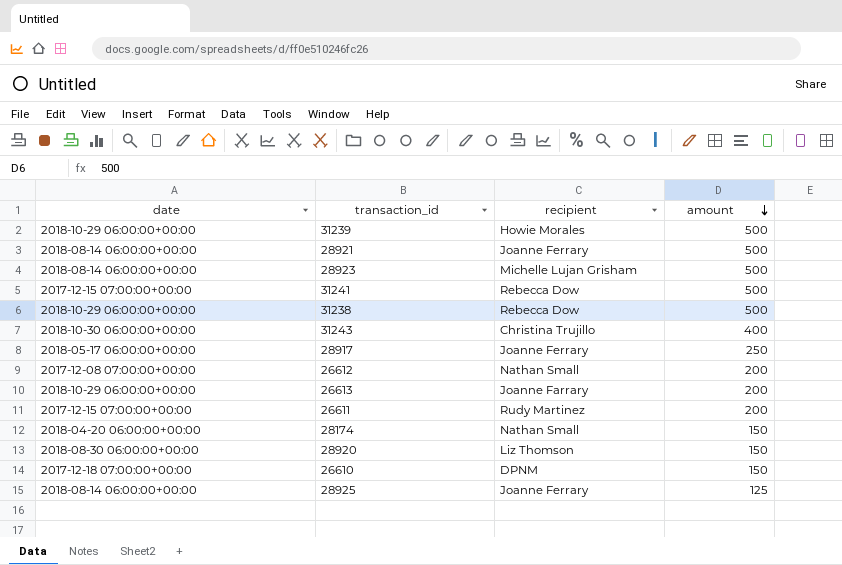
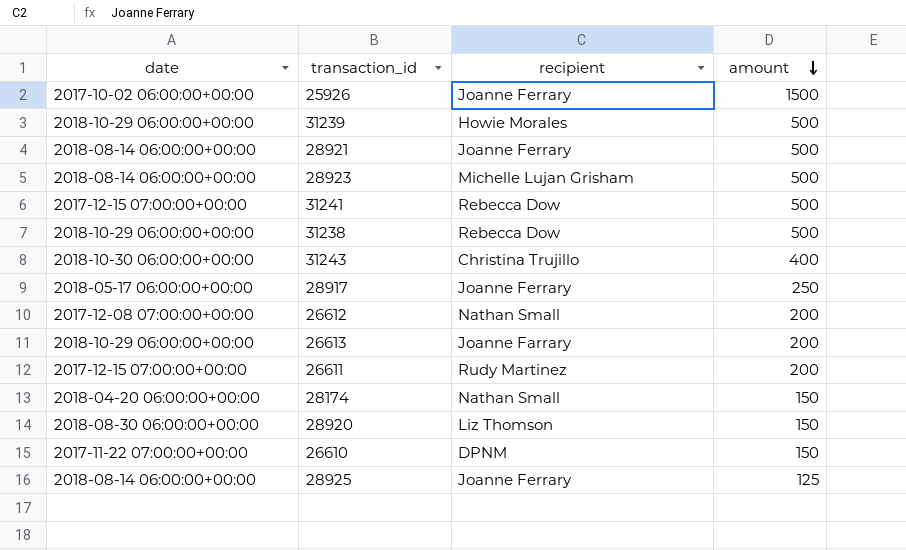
row 25926: none -> 2017-10-02 06:00:00+00:00 | Joanne Ferrary | 1500
26610 | date: 2017-12-18 07:00:00+00:00 -> 2017-11-22 07:00:00+00:00

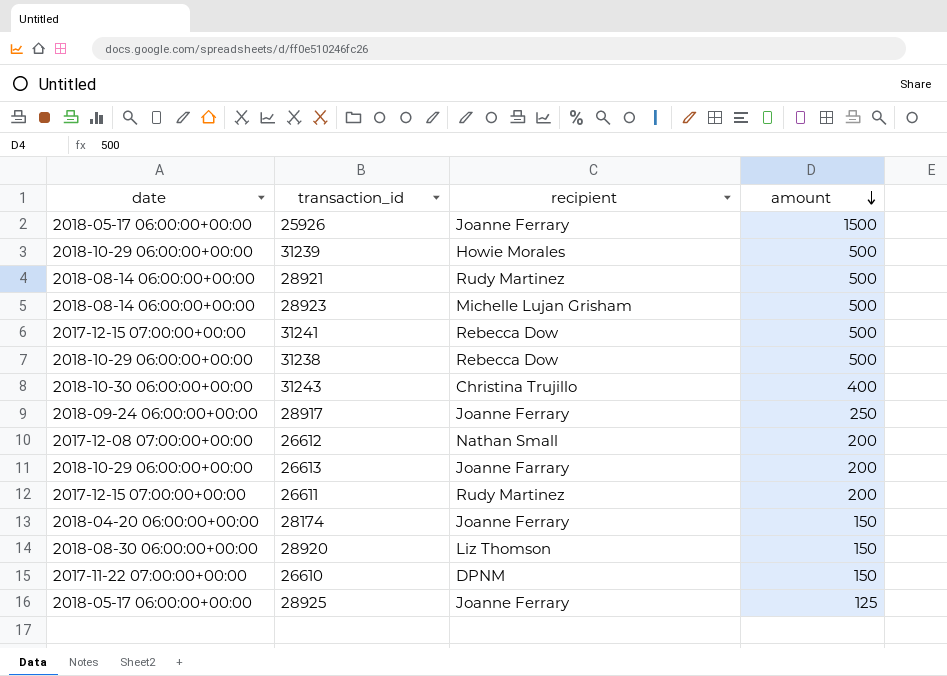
25926 | date: 2017-10-02 06:00:00+00:00 -> 2018-05-17 06:00:00+00:00
28921 | recipient: Joanne Ferrary -> Rudy Martinez
28917 | date: 2018-05-17 06:00:00+00:00 -> 2018-09-24 06:00:00+00:00
28174 | recipient: Nathan Small -> Joanne Ferrary
28925 | date: 2018-08-14 06:00:00+00:00 -> 2018-05-17 06:00:00+00:00

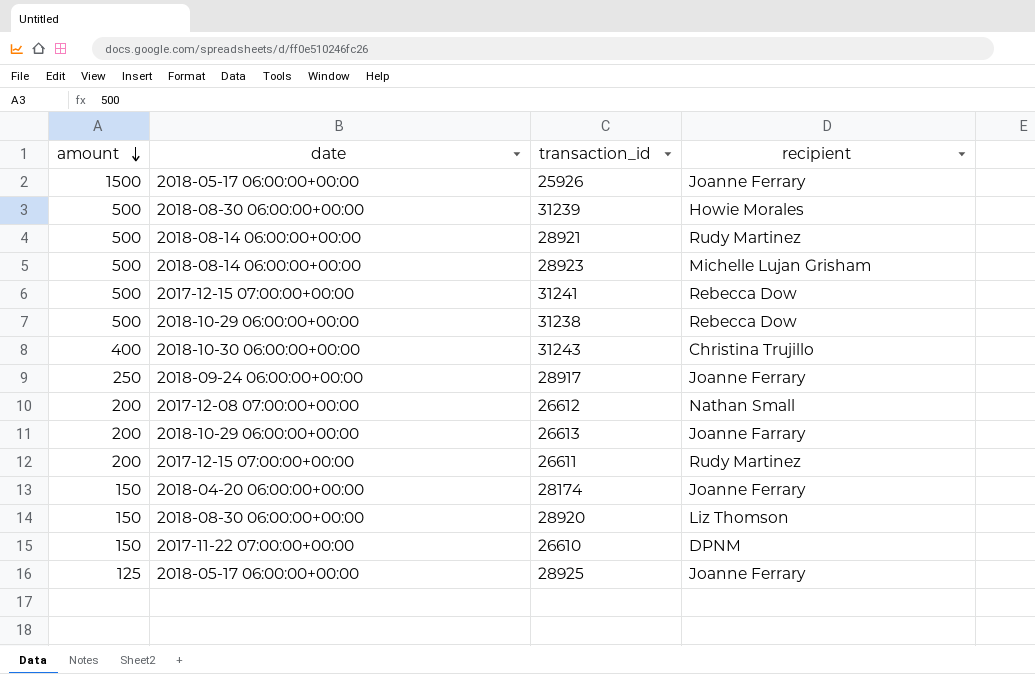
column amount | position: 4 -> 1
31239 | date: 2018-10-29 06:00:00+00:00 -> 2018-08-30 06:00:00+00:00

